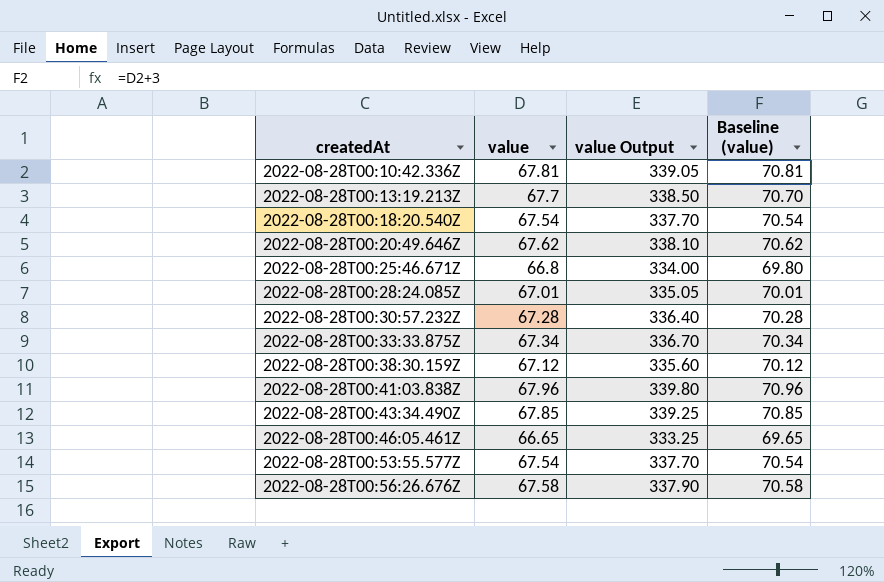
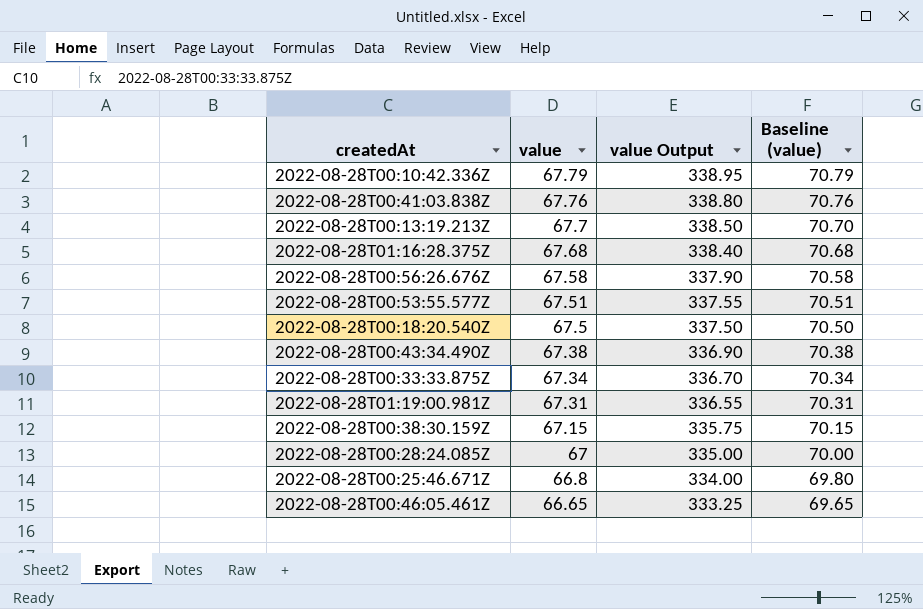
row order: createdAt ascending -> value descending
row 2022-08-28T00:20:49.646Z: 67.62 | 338.10 | 70.62 -> none
row 2022-08-28T00:30:57.232Z: 67.28 | 336.40 | 70.28 -> none
2022-08-28T00:10:42.336Z | value: 67.81 -> 67.79
2022-08-28T00:10:42.336Z | value Output: 339.05 -> 338.95
2022-08-28T00:10:42.336Z | Baseline (value): 70.81 -> 70.79
2022-08-28T00:41:03.838Z | value: 67.96 -> 67.76
2022-08-28T00:41:03.838Z | value Output: 339.80 -> 338.80
2022-08-28T00:41:03.838Z | Baseline (value): 70.96 -> 70.76
row 2022-08-28T01:16:28.375Z: none -> 67.68 | 338.40 | 70.68
2022-08-28T00:53:55.577Z | value: 67.54 -> 67.51
2022-08-28T00:53:55.577Z | value Output: 337.70 -> 337.55
2022-08-28T00:53:55.577Z | Baseline (value): 70.54 -> 70.51
2022-08-28T00:18:20.540Z | value: 67.54 -> 67.5
2022-08-28T00:18:20.540Z | value Output: 337.70 -> 337.50
2022-08-28T00:18:20.540Z | Baseline (value): 70.54 -> 70.50
2022-08-28T00:43:34.490Z | value: 67.85 -> 67.38
2022-08-28T00:43:34.490Z | value Output: 339.25 -> 336.90
2022-08-28T00:43:34.490Z | Baseline (value): 70.85 -> 70.38
row 2022-08-28T01:19:00.981Z: none -> 67.31 | 336.55 | 70.31
2022-08-28T00:38:30.159Z | value: 67.12 -> 67.15
2022-08-28T00:38:30.159Z | value Output: 335.60 -> 335.75
2022-08-28T00:38:30.159Z | Baseline (value): 70.12 -> 70.15
2022-08-28T00:28:24.085Z | value: 67.01 -> 67
2022-08-28T00:28:24.085Z | value Output: 335.05 -> 335.00
2022-08-28T00:28:24.085Z | Baseline (value): 70.01 -> 70.00

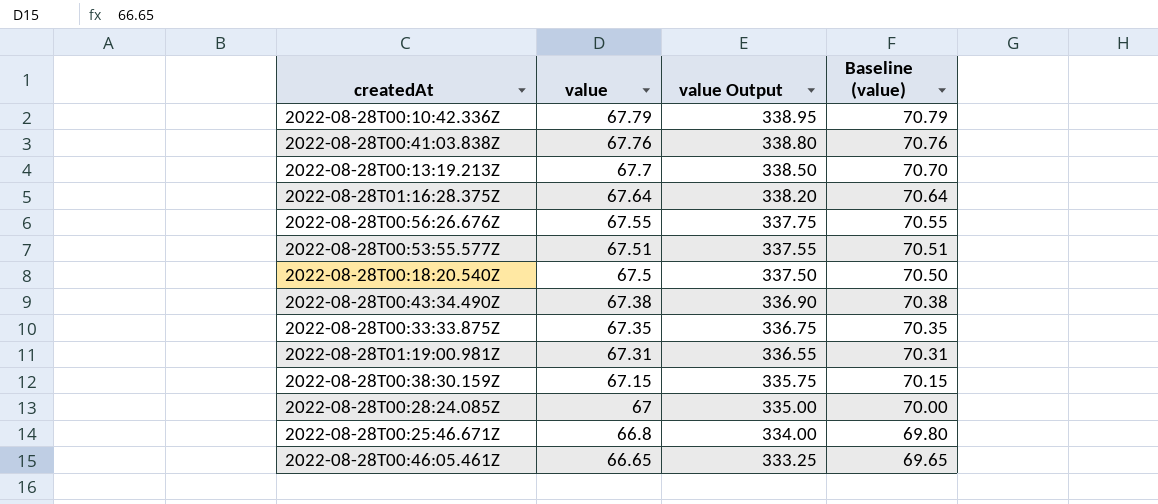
2022-08-28T01:16:28.375Z | value: 67.68 -> 67.64
2022-08-28T01:16:28.375Z | value Output: 338.40 -> 338.20
2022-08-28T01:16:28.375Z | Baseline (value): 70.68 -> 70.64
2022-08-28T00:56:26.676Z | value: 67.58 -> 67.55
2022-08-28T00:56:26.676Z | value Output: 337.90 -> 337.75
2022-08-28T00:56:26.676Z | Baseline (value): 70.58 -> 70.55
2022-08-28T00:33:33.875Z | value: 67.34 -> 67.35
2022-08-28T00:33:33.875Z | value Output: 336.70 -> 336.75
2022-08-28T00:33:33.875Z | Baseline (value): 70.34 -> 70.35

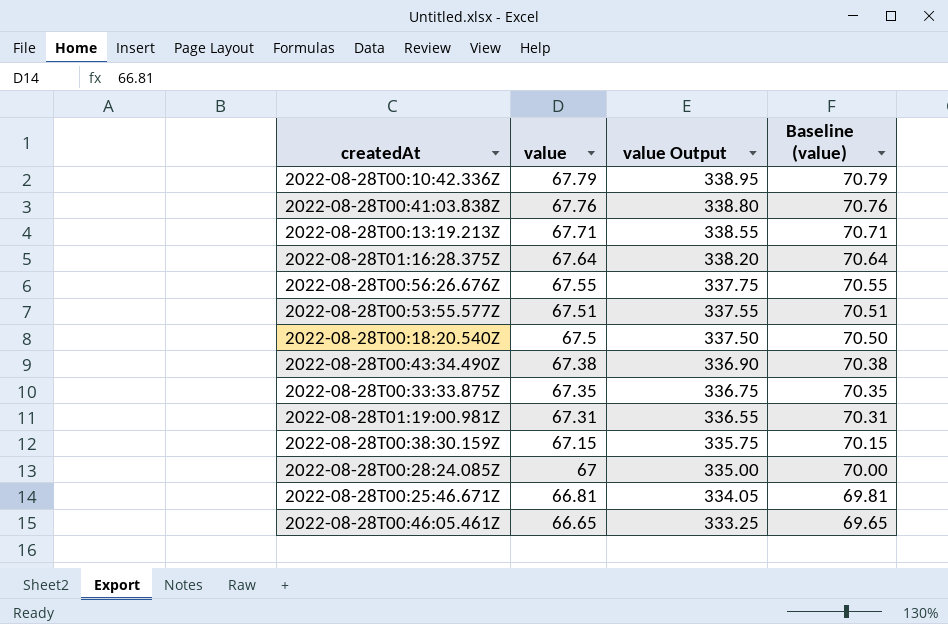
2022-08-28T00:13:19.213Z | value: 67.7 -> 67.71
2022-08-28T00:13:19.213Z | value Output: 338.50 -> 338.55
2022-08-28T00:13:19.213Z | Baseline (value): 70.70 -> 70.71
2022-08-28T00:25:46.671Z | value: 66.8 -> 66.81
2022-08-28T00:25:46.671Z | value Output: 334.00 -> 334.05
2022-08-28T00:25:46.671Z | Baseline (value): 69.80 -> 69.81

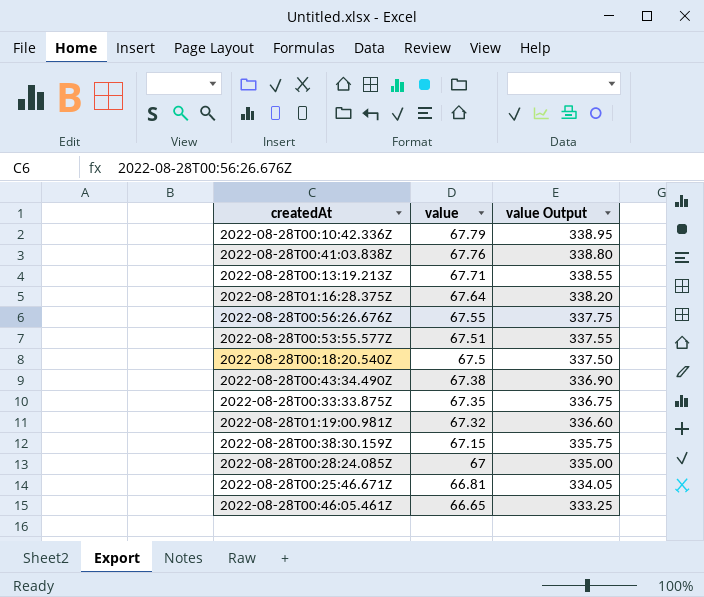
column Baseline (value) | formula: [value] + 3 -> none
2022-08-28T01:19:00.981Z | value: 67.31 -> 67.32
2022-08-28T01:19:00.981Z | value Output: 336.55 -> 336.60

